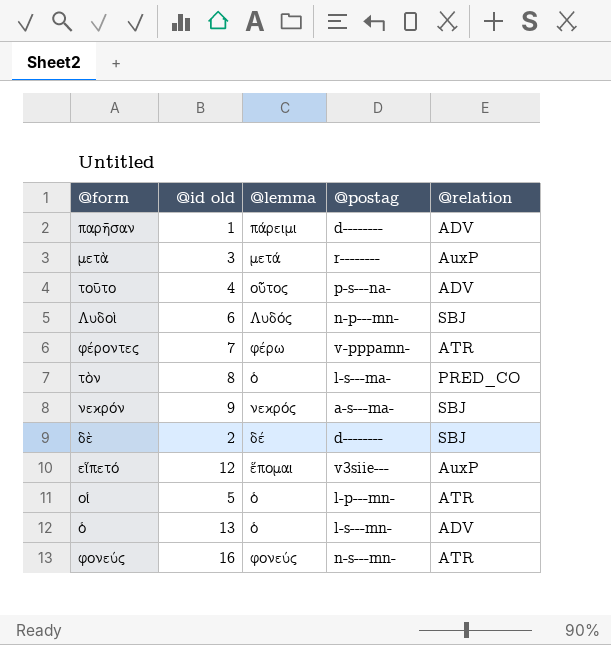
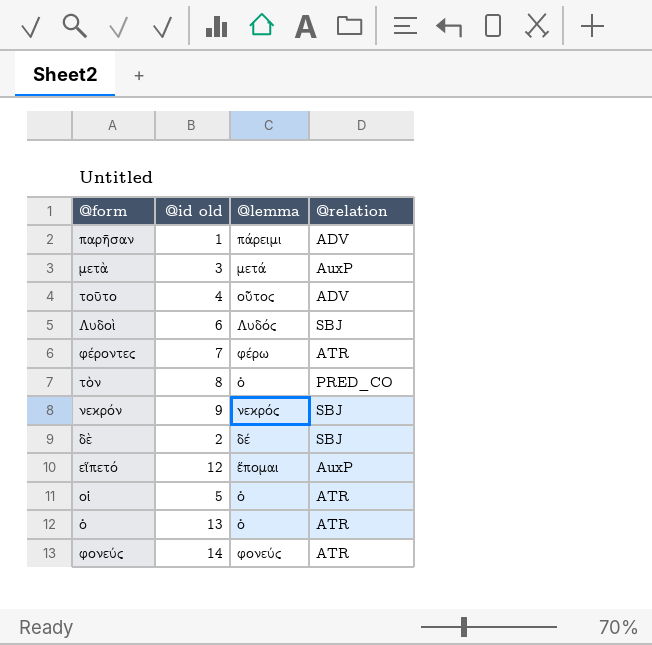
column @postag | position: 4 -> none
ὁ | @relation: ADV -> ATR
φονεύς | @id old: 16 -> 14

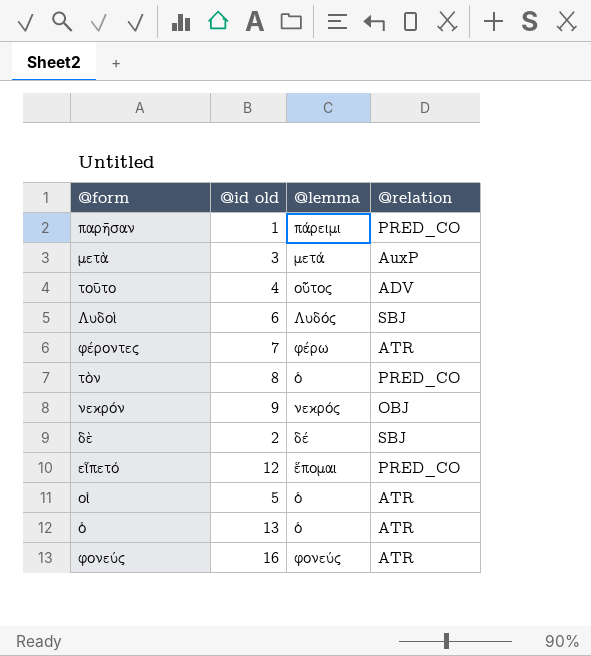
παρῆσαν | @relation: ADV -> PRED_CO
νεκρόν | @relation: SBJ -> OBJ
εἵπετό | @relation: AuxP -> PRED_CO
φονεύς | @id old: 14 -> 16

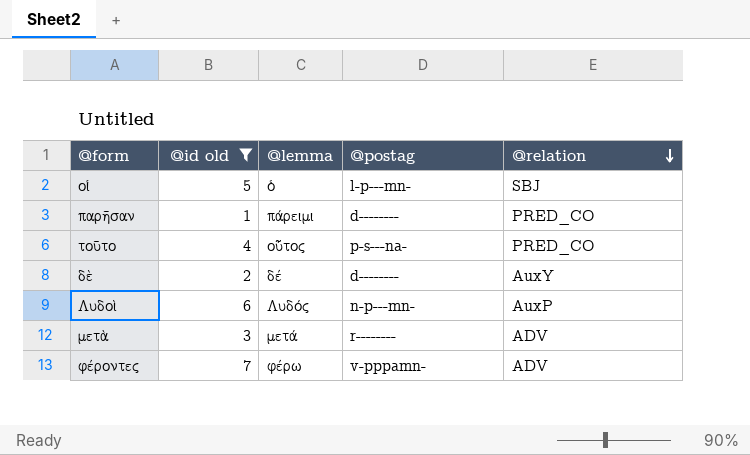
filter: none -> @id old <= 7
row order: none -> @relation descending
column @postag | position: none -> 4
οἱ | @relation: ATR -> SBJ
τοῦτο | @relation: ADV -> PRED_CO
δὲ | @relation: SBJ -> AuxY
Λυδοὶ | @relation: SBJ -> AuxP
μετὰ | @relation: AuxP -> ADV
φέροντες | @relation: ATR -> ADV

